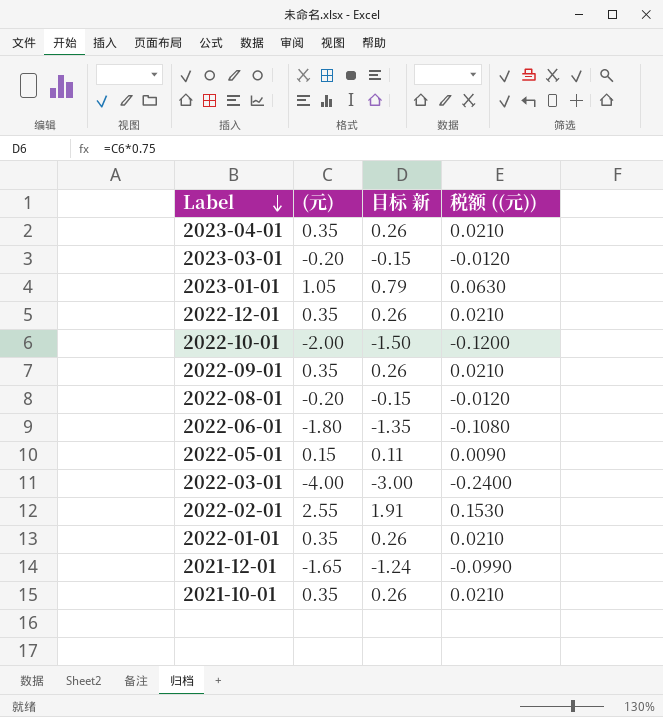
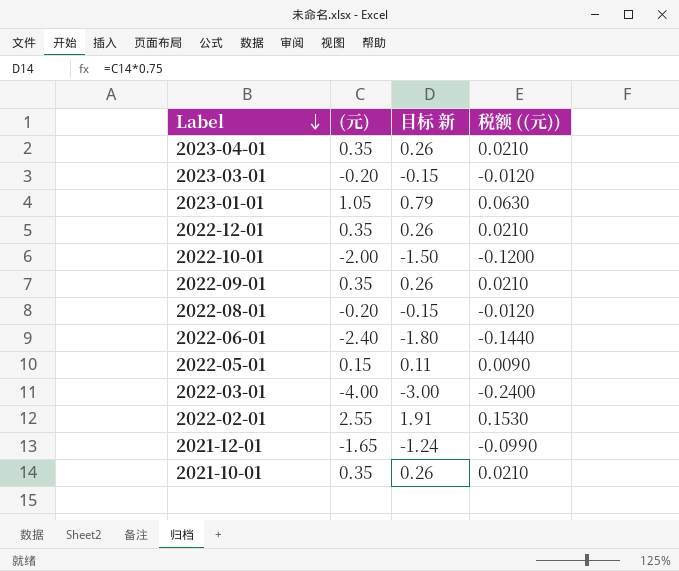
row 2022-01-01: 0.35 | 0.26 | 0.0210 -> none
2022-06-01 | (元): -1.80 -> -2.40
2022-06-01 | 目标 新: -1.35 -> -1.80
2022-06-01 | 税额 ((元)): -0.1080 -> -0.1440

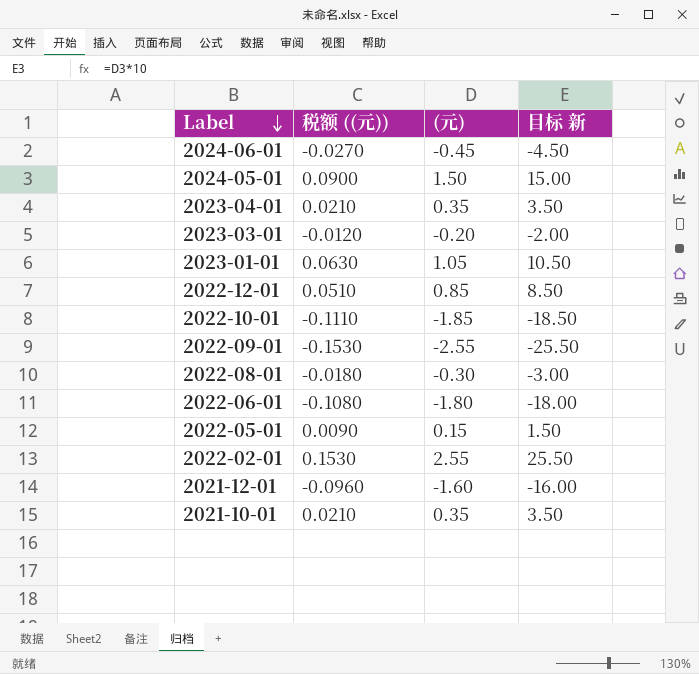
column 税额 ((元)) | position: 4 -> 2
column 目标 新 | formula: [(元)] * 0.75 -> [(元)] * 10
row 2022-03-01: -4.00 | -3.00 | -0.2400 -> none
row 2024-06-01: none -> -0.0270 | -0.45 | -4.50
row 2024-05-01: none -> 0.0900 | 1.50 | 15.00
2022-12-01 | 税额 ((元)): 0.0210 -> 0.0510
2022-12-01 | (元): 0.35 -> 0.85
2022-10-01 | 税额 ((元)): -0.1200 -> -0.1110
2022-10-01 | (元): -2.00 -> -1.85
2022-09-01 | 税额 ((元)): 0.0210 -> -0.1530
2022-09-01 | (元): 0.35 -> -2.55
2022-08-01 | 税额 ((元)): -0.0120 -> -0.0180
2022-08-01 | (元): -0.20 -> -0.30
2022-06-01 | 税额 ((元)): -0.1440 -> -0.1080
2022-06-01 | (元): -2.40 -> -1.80
2021-12-01 | 税额 ((元)): -0.0990 -> -0.0960
2021-12-01 | (元): -1.65 -> -1.60

